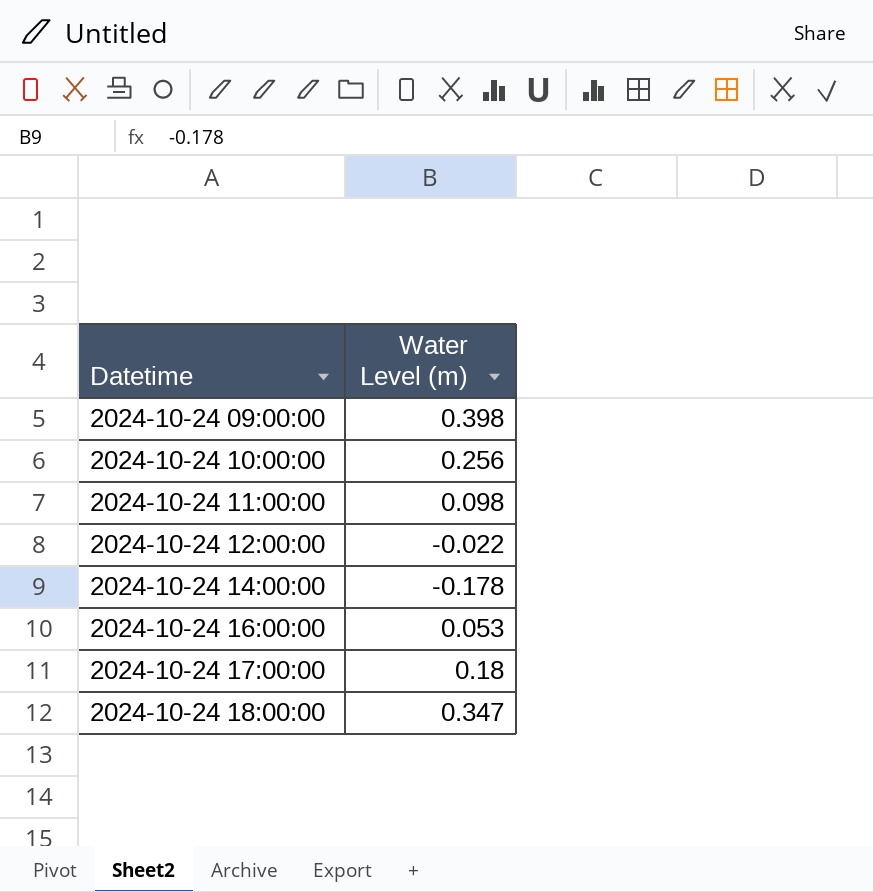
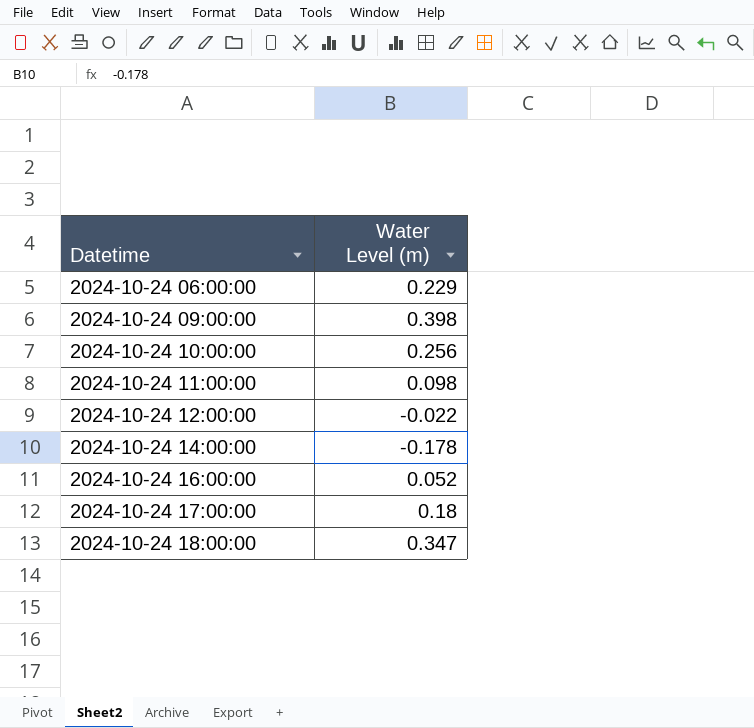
row 2024-10-24 06:00:00: none -> 0.229
2024-10-24 16:00:00 | Water Level (m): 0.053 -> 0.052

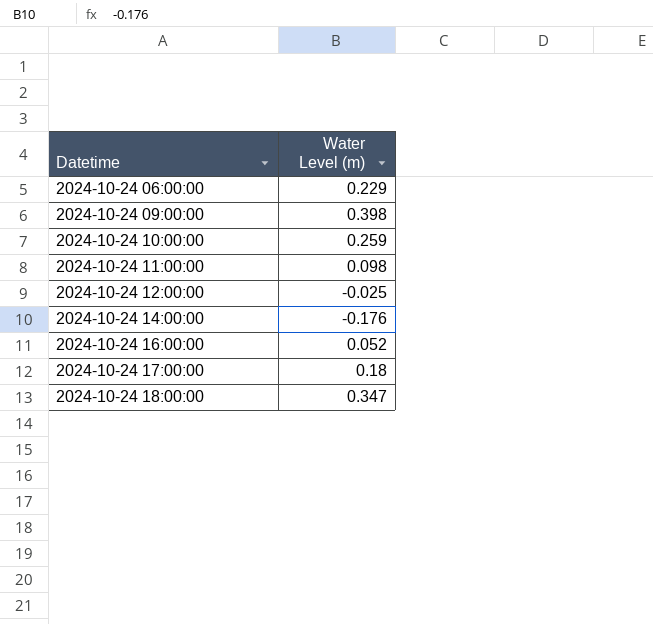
2024-10-24 10:00:00 | Water Level (m): 0.256 -> 0.259
2024-10-24 12:00:00 | Water Level (m): -0.022 -> -0.025
2024-10-24 14:00:00 | Water Level (m): -0.178 -> -0.176

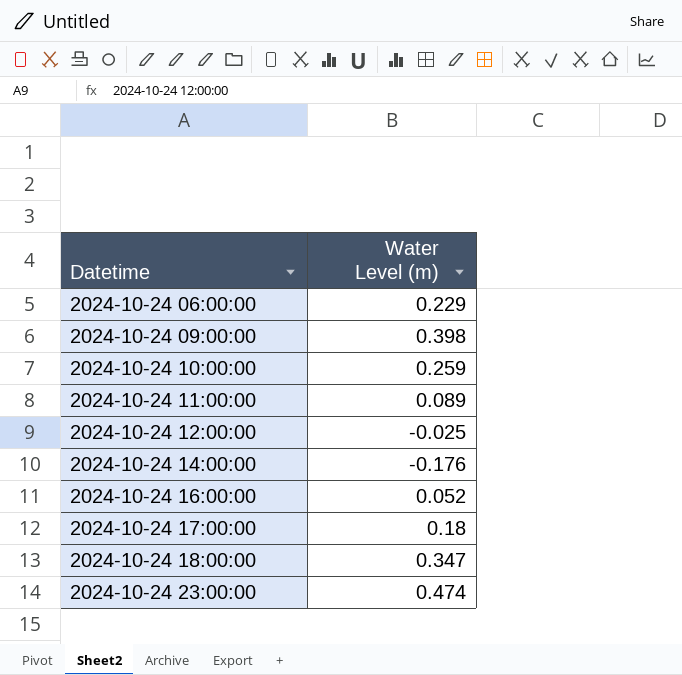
2024-10-24 11:00:00 | Water Level (m): 0.098 -> 0.089
row 2024-10-24 23:00:00: none -> 0.474

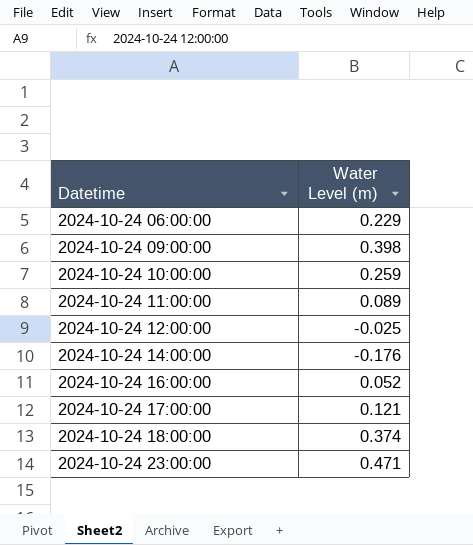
2024-10-24 17:00:00 | Water Level (m): 0.18 -> 0.121
2024-10-24 18:00:00 | Water Level (m): 0.347 -> 0.374
2024-10-24 23:00:00 | Water Level (m): 0.474 -> 0.471

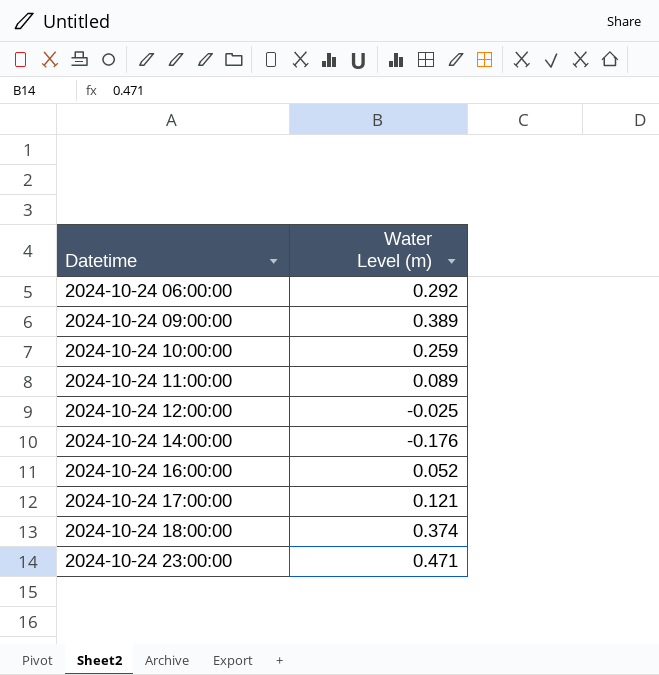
2024-10-24 06:00:00 | Water Level (m): 0.229 -> 0.292
2024-10-24 09:00:00 | Water Level (m): 0.398 -> 0.389

